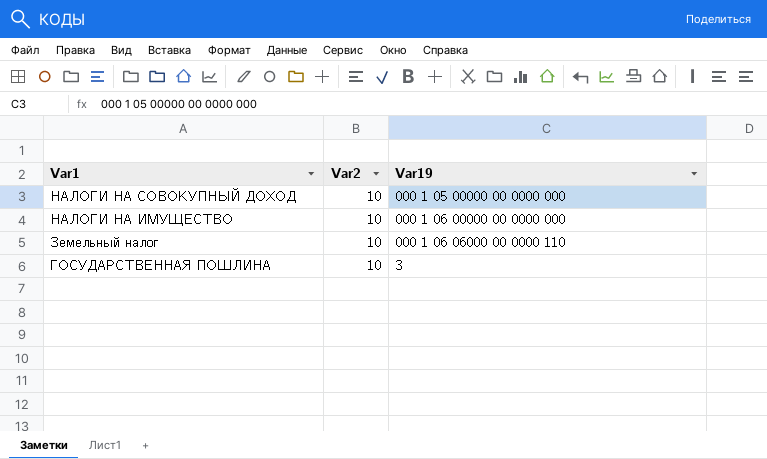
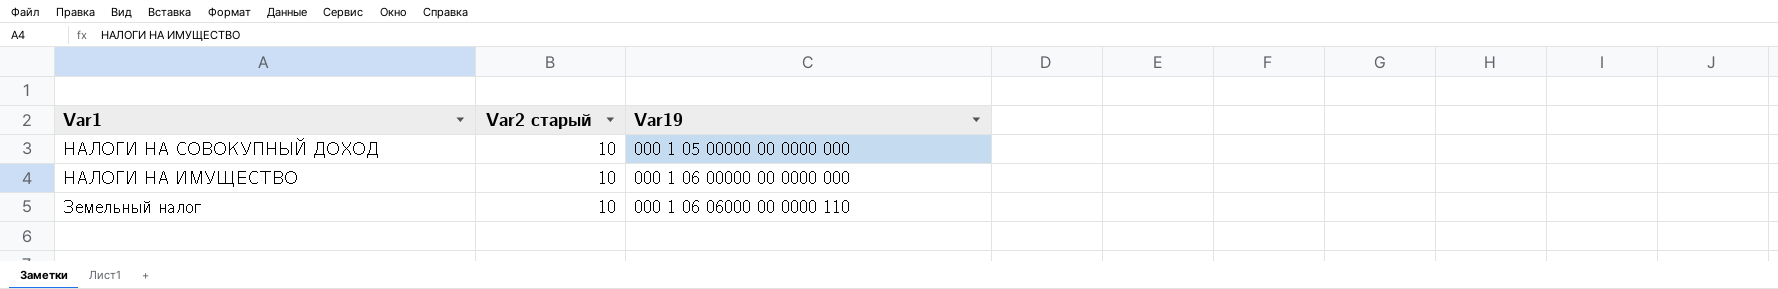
column name: Var2 -> Var2 старый
row ГОСУДАРСТВЕННАЯ ПОШЛИНА: 10 | 3 -> none

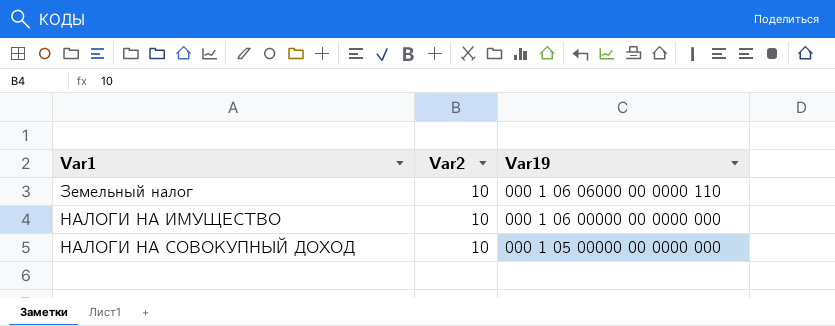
row order: Var1 descending -> Var1 ascending
column name: Var2 старый -> Var2

